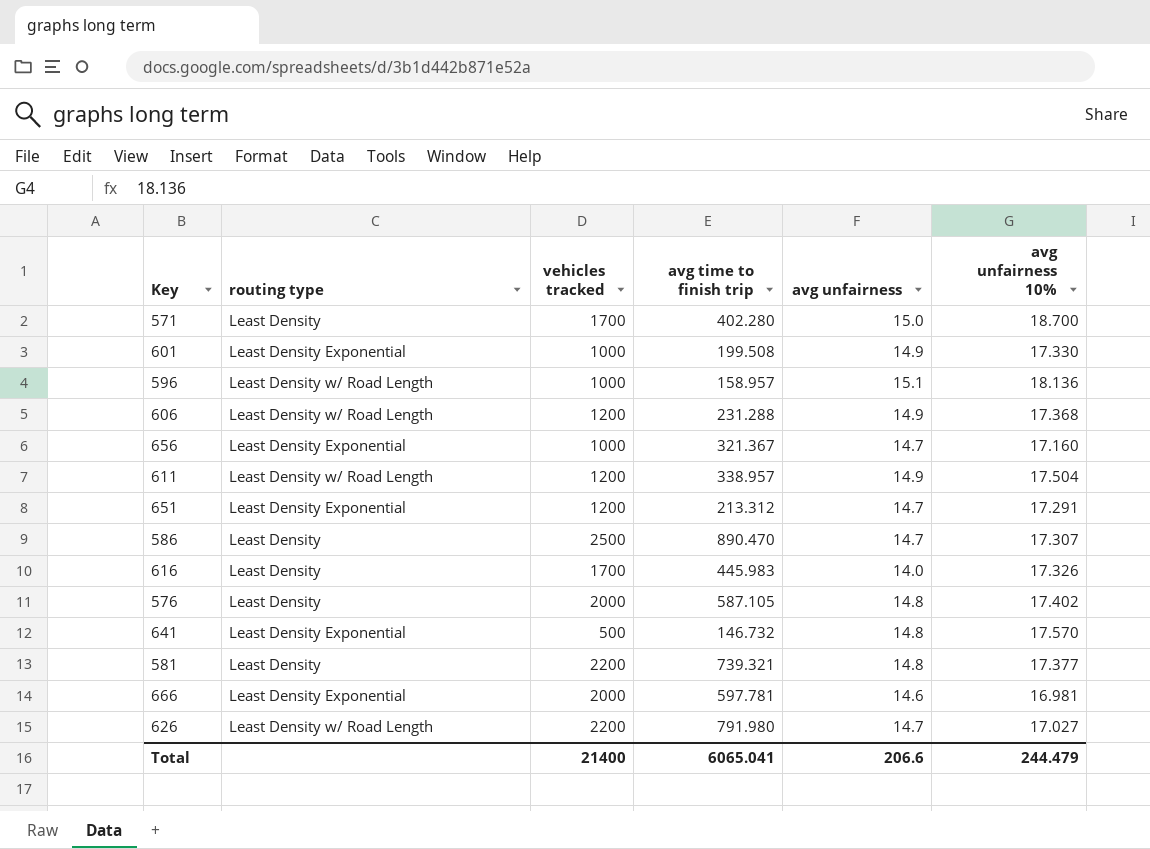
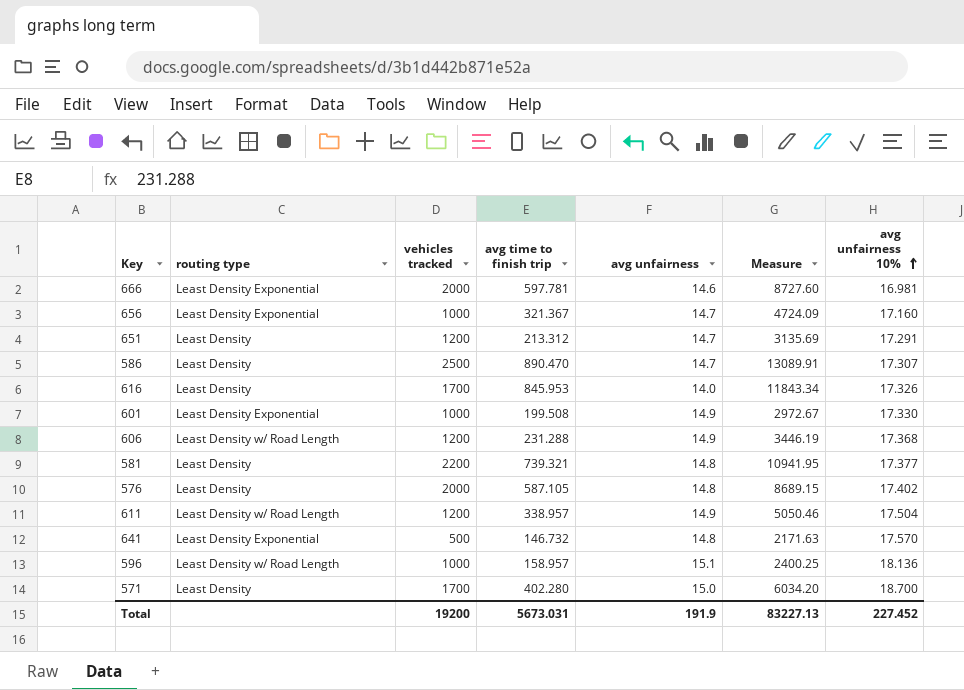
row order: none -> avg unfairness 10% ascending
column Measure | formula: none -> [avg time to finish trip] * [avg unfairness]
row 626: Least Density w/ Road Length | 2200 | 791.980 | 14.7 | 17.027 -> none
651 | routing type: Least Density Exponential -> Least Density
616 | avg time to finish trip: 445.983 -> 845.953
Total | vehicles tracked: 21400 -> 19200
Total | avg time to finish trip: 6065.041 -> 5673.031
Total | avg unfairness: 206.6 -> 191.9
Total | avg unfairness 10%: 244.479 -> 227.452

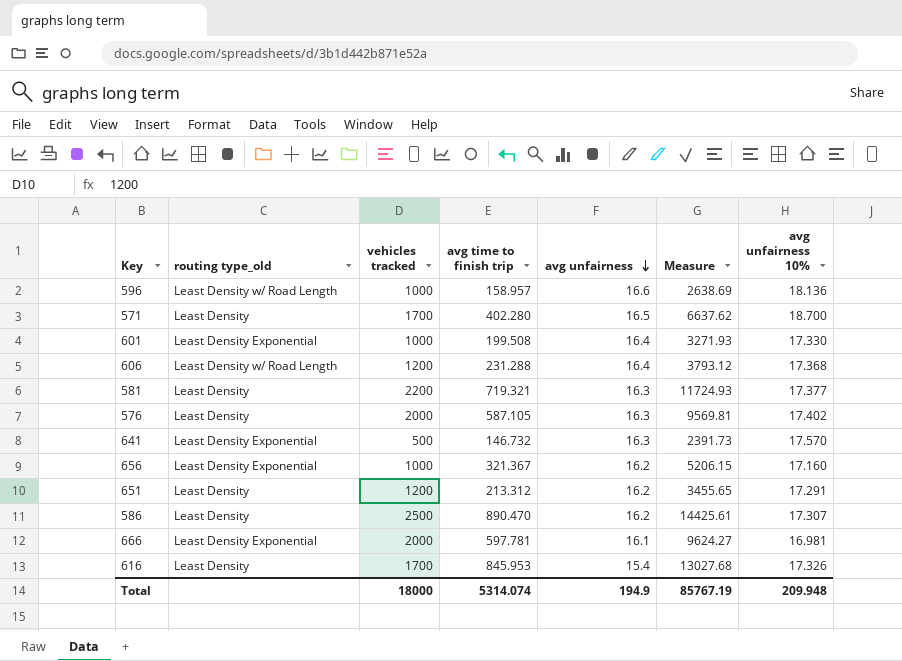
row order: avg unfairness 10% ascending -> avg unfairness descending
column name: routing type -> routing type_old
row 611: Least Density w/ Road Length | 1200 | 338.957 | 14.9 | 5050.46 | 17.504 -> none
596 | avg unfairness: 15.1 -> 16.6
596 | Measure: 2400.25 -> 2638.69
571 | avg unfairness: 15.0 -> 16.5
571 | Measure: 6034.20 -> 6637.62
601 | avg unfairness: 14.9 -> 16.4
601 | Measure: 2972.67 -> 3271.93
606 | avg unfairness: 14.9 -> 16.4
606 | Measure: 3446.19 -> 3793.12
581 | avg time to finish trip: 739.321 -> 719.321
581 | avg unfairness: 14.8 -> 16.3
581 | Measure: 10941.95 -> 11724.93
576 | avg unfairness: 14.8 -> 16.3
576 | Measure: 8689.15 -> 9569.81
641 | avg unfairness: 14.8 -> 16.3
641 | Measure: 2171.63 -> 2391.73
656 | avg unfairness: 14.7 -> 16.2
656 | Measure: 4724.09 -> 5206.15
651 | avg unfairness: 14.7 -> 16.2
651 | Measure: 3135.69 -> 3455.65
586 | avg unfairness: 14.7 -> 16.2
586 | Measure: 13089.91 -> 14425.61
666 | avg unfairness: 14.6 -> 16.1
666 | Measure: 8727.60 -> 9624.27
616 | avg unfairness: 14.0 -> 15.4
616 | Measure: 11843.34 -> 13027.68
Total | vehicles tracked: 19200 -> 18000
Total | avg time to finish trip: 5673.031 -> 5314.074
Total | avg unfairness: 191.9 -> 194.9
Total | Measure: 83227.13 -> 85767.19
Total | avg unfairness 10%: 227.452 -> 209.948

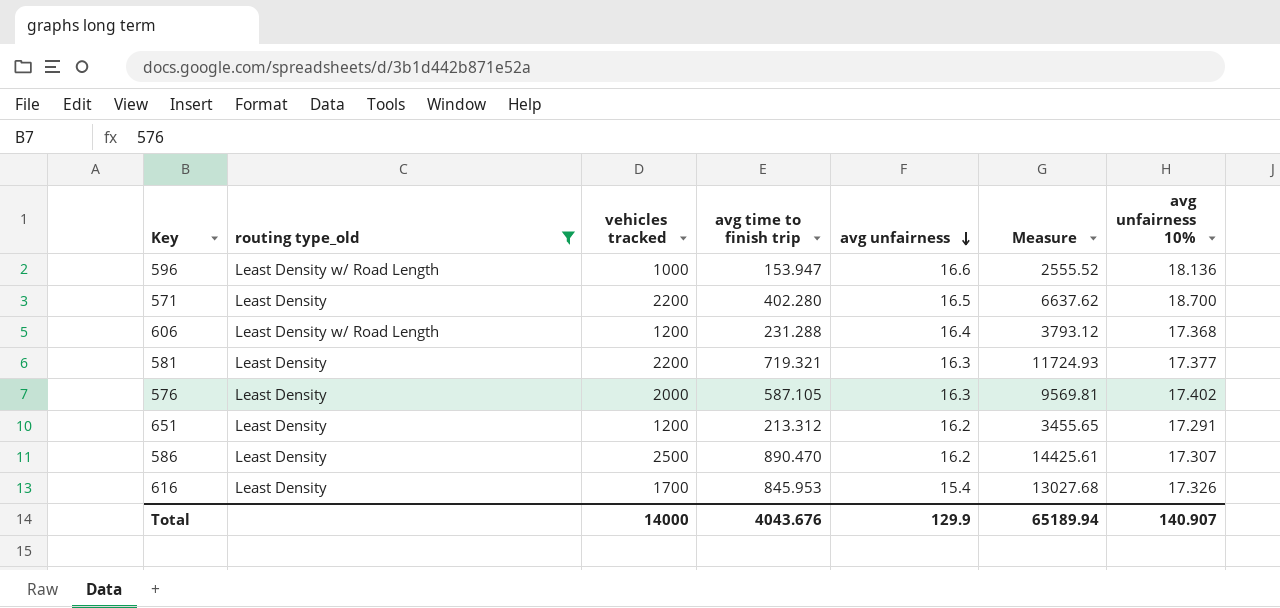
filter: none -> routing type_old != Least Density Exponential
596 | avg time to finish trip: 158.957 -> 153.947
596 | Measure: 2638.69 -> 2555.52
571 | vehicles tracked: 1700 -> 2200
Total | vehicles tracked: 18000 -> 14000
Total | avg time to finish trip: 5314.074 -> 4043.676
Total | avg unfairness: 194.9 -> 129.9
Total | Measure: 85767.19 -> 65189.94
Total | avg unfairness 10%: 209.948 -> 140.907

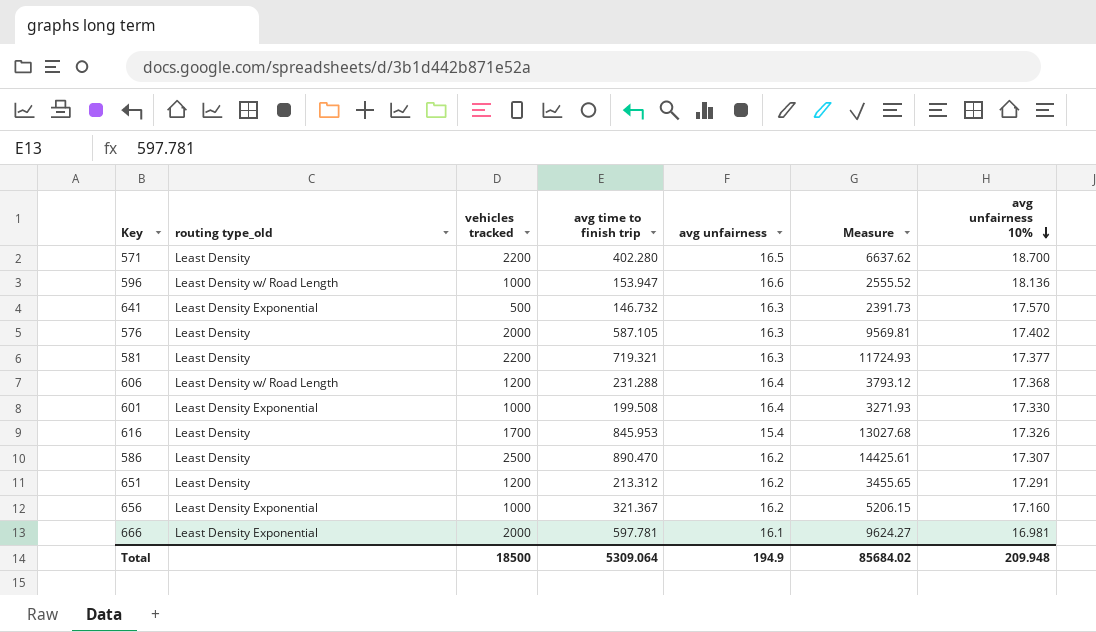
filter: routing type_old != Least Density Exponential -> none
row order: avg unfairness descending -> avg unfairness 10% descending
Total | vehicles tracked: 14000 -> 18500
Total | avg time to finish trip: 4043.676 -> 5309.064
Total | avg unfairness: 129.9 -> 194.9
Total | Measure: 65189.94 -> 85684.02
Total | avg unfairness 10%: 140.907 -> 209.948

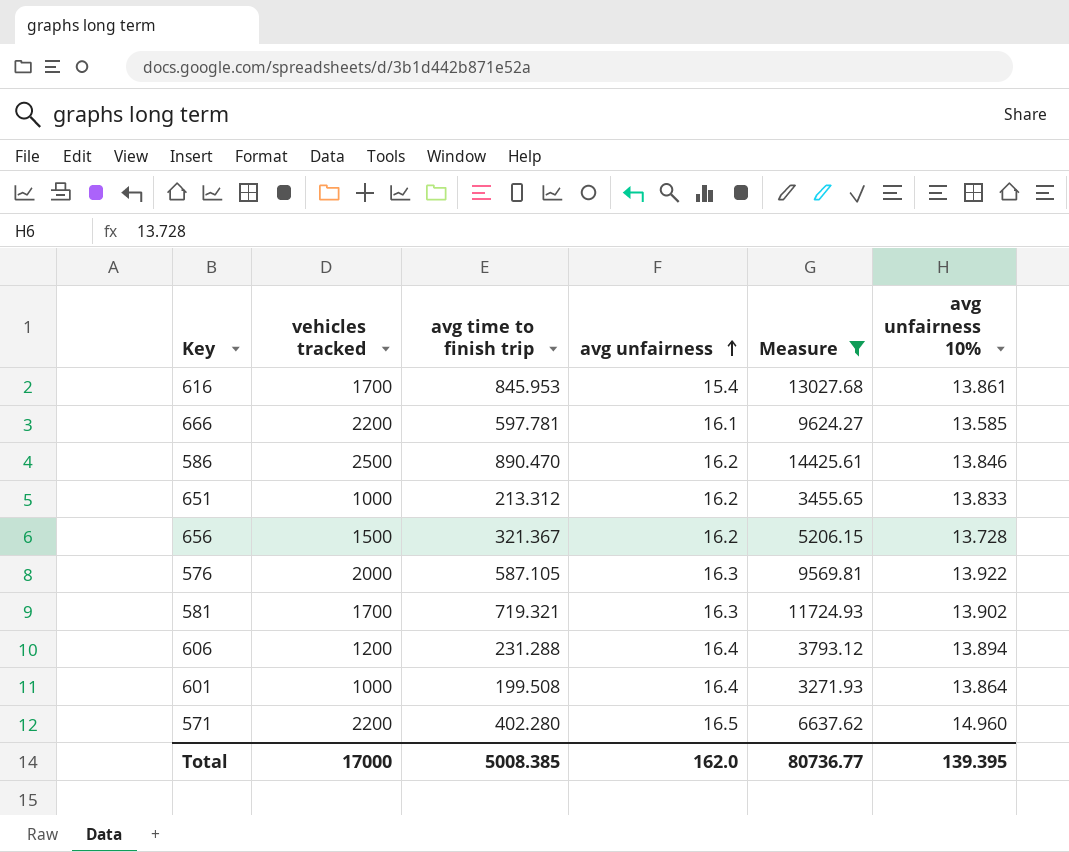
filter: none -> Measure >= 3271.93
row order: avg unfairness 10% descending -> avg unfairness ascending
column routing type_old | position: 2 -> none
616 | avg unfairness 10%: 17.326 -> 13.861
666 | vehicles tracked: 2000 -> 2200
666 | avg unfairness 10%: 16.981 -> 13.585
586 | avg unfairness 10%: 17.307 -> 13.846
651 | vehicles tracked: 1200 -> 1000
651 | avg unfairness 10%: 17.291 -> 13.833
656 | vehicles tracked: 1000 -> 1500
656 | avg unfairness 10%: 17.160 -> 13.728
576 | avg unfairness 10%: 17.402 -> 13.922
581 | vehicles tracked: 2200 -> 1700
581 | avg unfairness 10%: 17.377 -> 13.902
606 | avg unfairness 10%: 17.368 -> 13.894
601 | avg unfairness 10%: 17.330 -> 13.864
571 | avg unfairness 10%: 18.700 -> 14.960
Total | vehicles tracked: 18500 -> 17000
Total | avg time to finish trip: 5309.064 -> 5008.385
Total | avg unfairness: 194.9 -> 162.0
Total | Measure: 85684.02 -> 80736.77
Total | avg unfairness 10%: 209.948 -> 139.395

